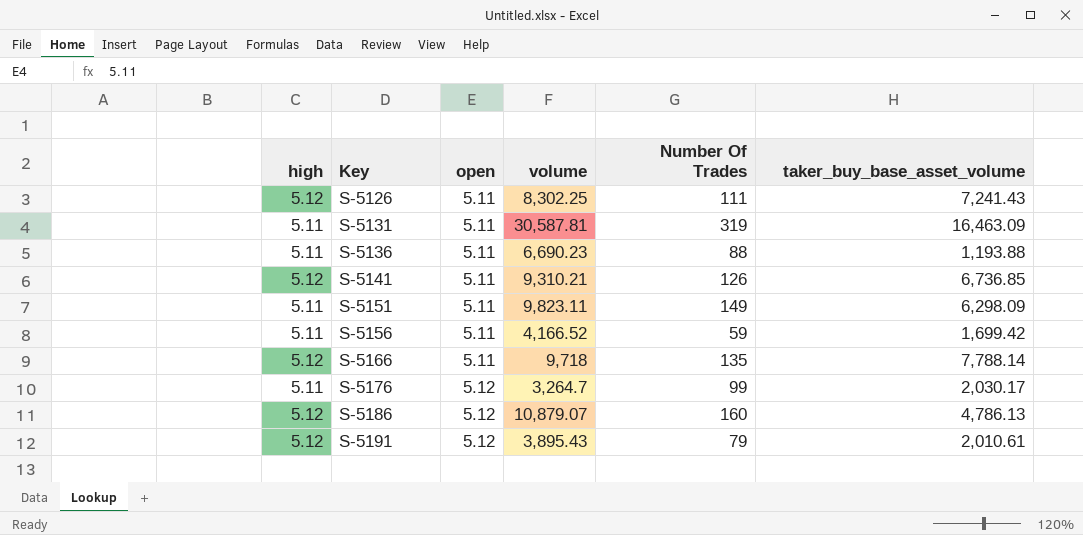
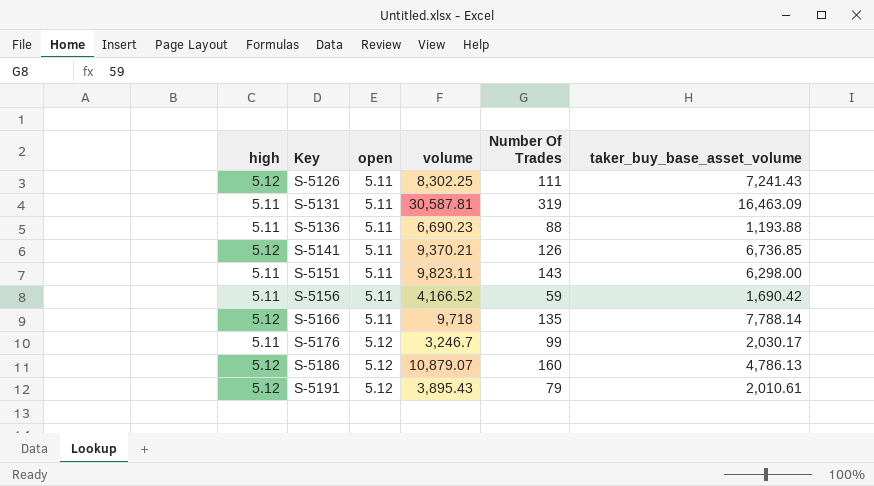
S-5141 | volume: 9,310.21 -> 9,370.21
S-5151 | Number Of Trades: 149 -> 143
S-5151 | taker_buy_base_asset_volume: 6,298.09 -> 6,298.00
S-5156 | taker_buy_base_asset_volume: 1,699.42 -> 1,690.42
S-5176 | volume: 3,264.7 -> 3,246.7

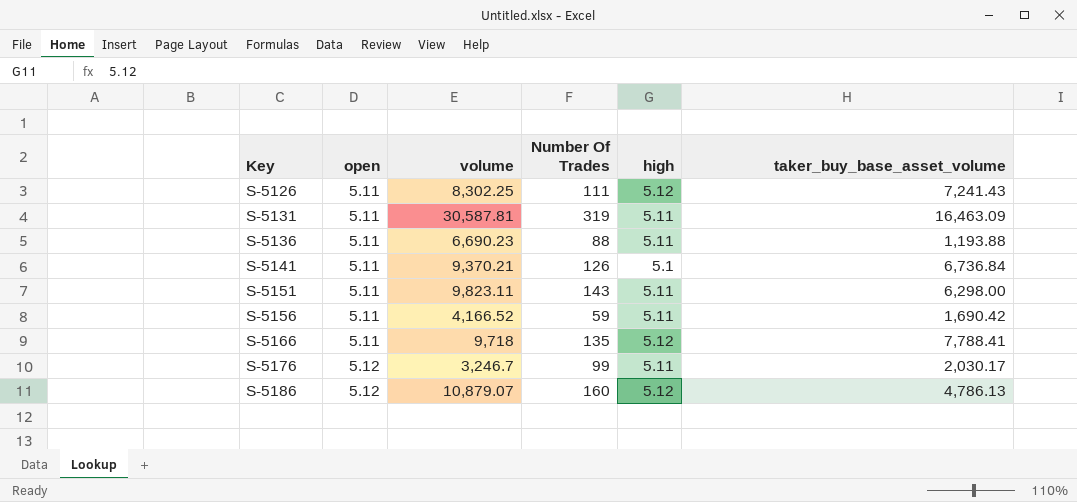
column high | position: 1 -> 5
row S-5191: 5.12 | 5.12 | 3,895.43 | 79 | 2,010.61 -> none
S-5141 | high: 5.12 -> 5.1
S-5141 | taker_buy_base_asset_volume: 6,736.85 -> 6,736.84
S-5166 | taker_buy_base_asset_volume: 7,788.14 -> 7,788.41

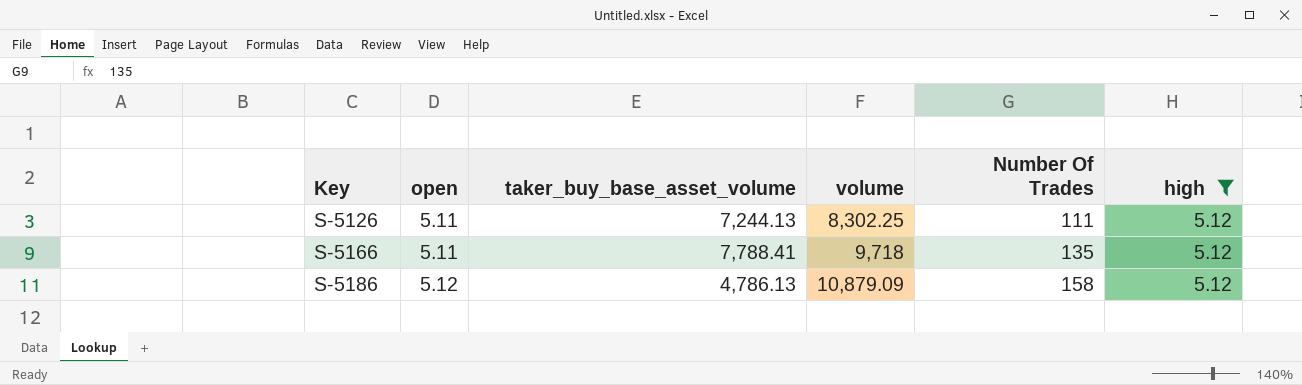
filter: none -> high = 5.12
column taker_buy_base_asset_volume | position: 6 -> 3
S-5126 | taker_buy_base_asset_volume: 7,241.43 -> 7,244.13
S-5186 | volume: 10,879.07 -> 10,879.09
S-5186 | Number Of Trades: 160 -> 158

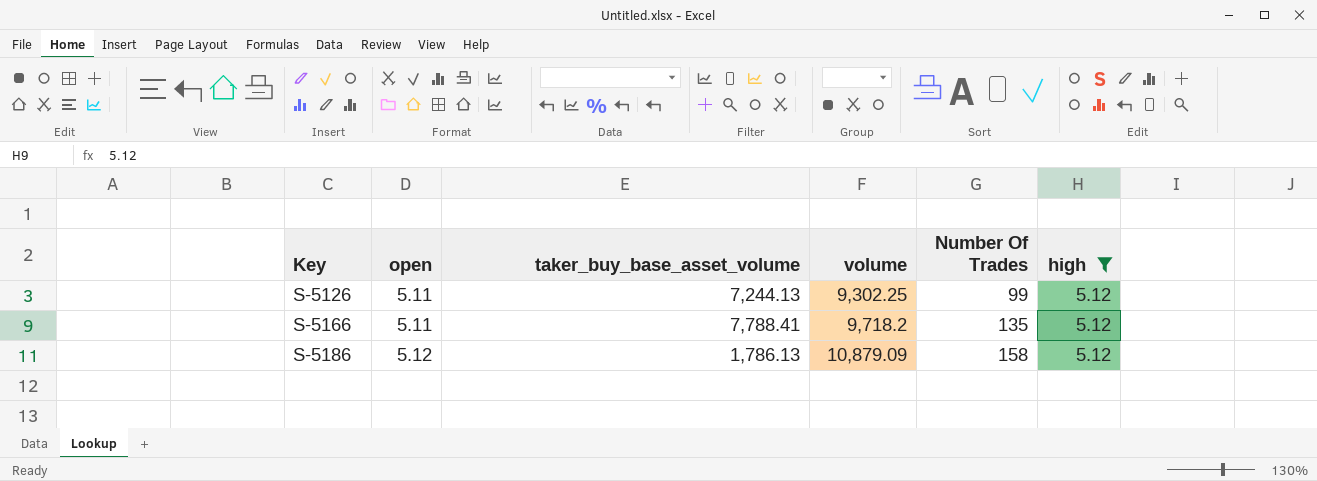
S-5126 | volume: 8,302.25 -> 9,302.25
S-5126 | Number Of Trades: 111 -> 99
S-5166 | volume: 9,718 -> 9,718.2
S-5186 | taker_buy_base_asset_volume: 4,786.13 -> 1,786.13

